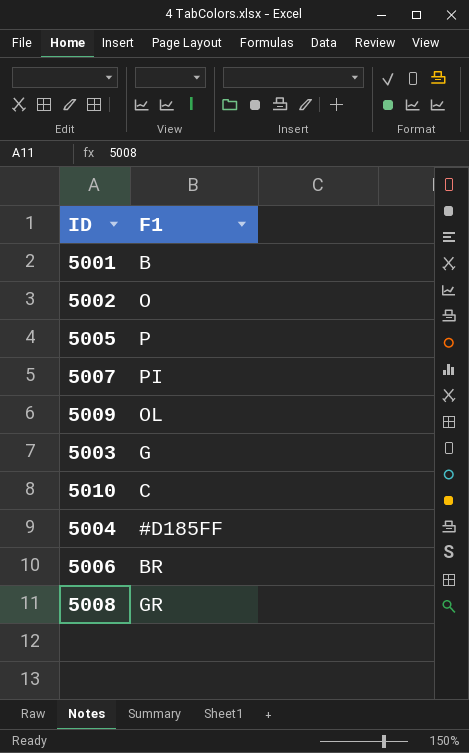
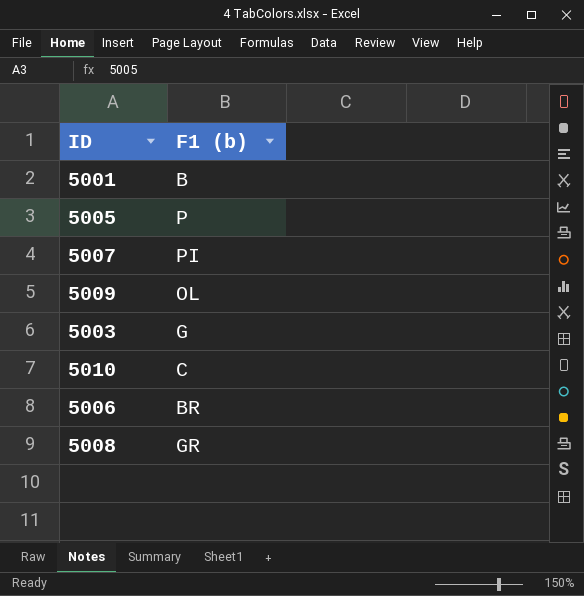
column name: F1 -> F1 (b)
row 5002: O -> none
row 5004: #D185FF -> none

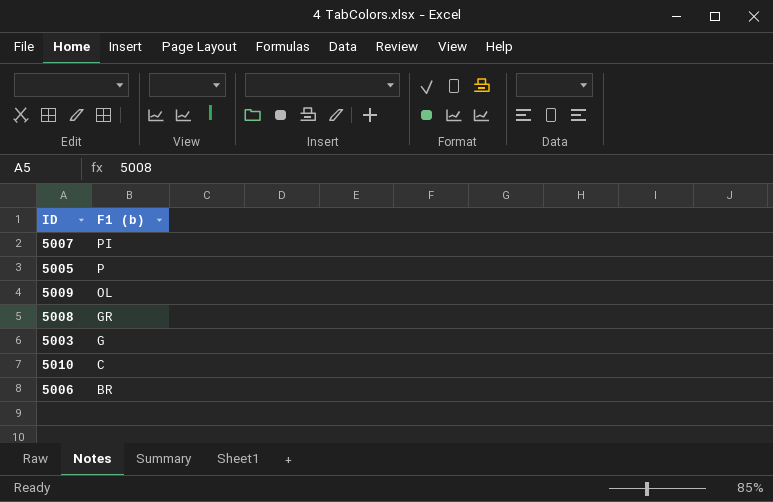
row order: none -> F1 (b) descending
row 5001: B -> none

